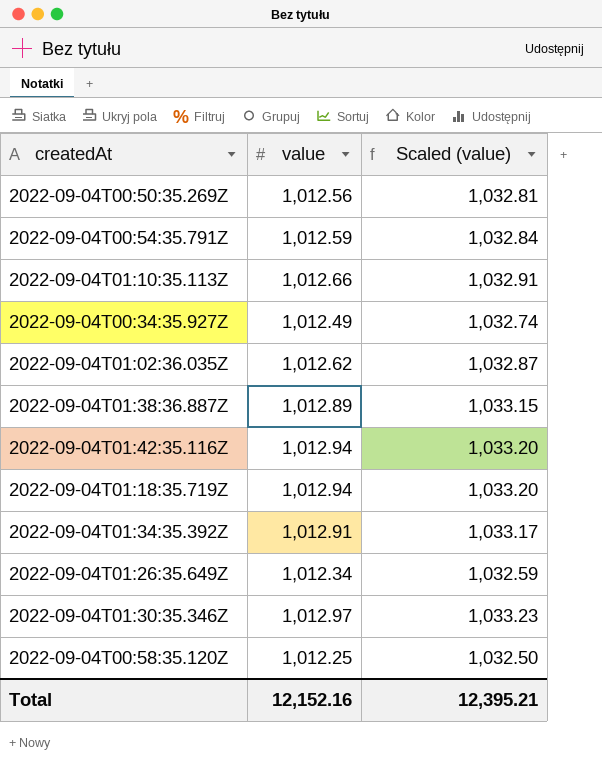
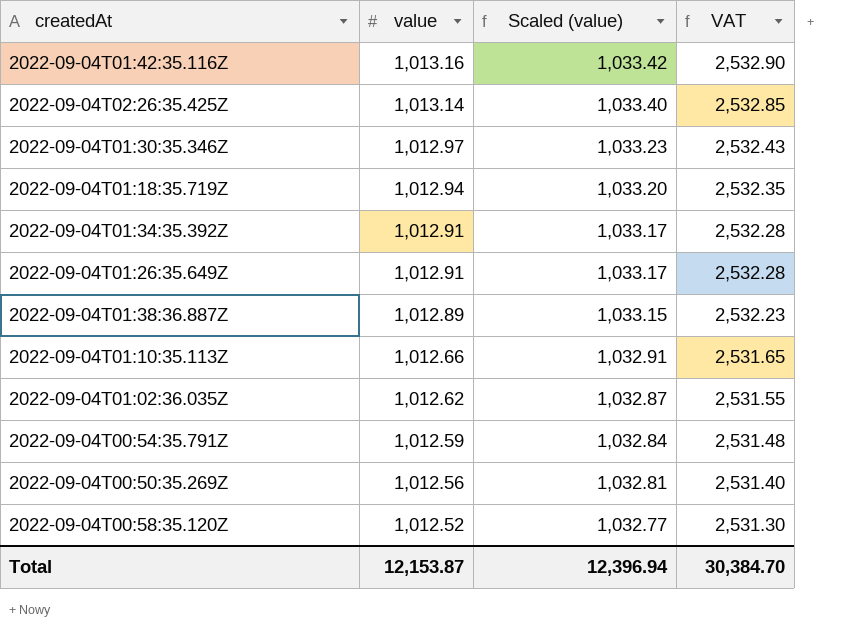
row order: none -> value descending
column VAT | formula: none -> [value] * 2.5
row 2022-09-04T00:34:35.927Z: 1,012.49 | 1,032.74 -> none
2022-09-04T01:42:35.116Z | value: 1,012.94 -> 1,013.16
2022-09-04T01:42:35.116Z | Scaled (value): 1,033.20 -> 1,033.42
row 2022-09-04T02:26:35.425Z: none -> 1,013.14 | 1,033.40 | 2,532.85
2022-09-04T01:26:35.649Z | value: 1,012.34 -> 1,012.91
2022-09-04T01:26:35.649Z | Scaled (value): 1,032.59 -> 1,033.17
2022-09-04T00:58:35.120Z | value: 1,012.25 -> 1,012.52
2022-09-04T00:58:35.120Z | Scaled (value): 1,032.50 -> 1,032.77
Total | value: 12,152.16 -> 12,153.87
Total | Scaled (value): 12,395.21 -> 12,396.94

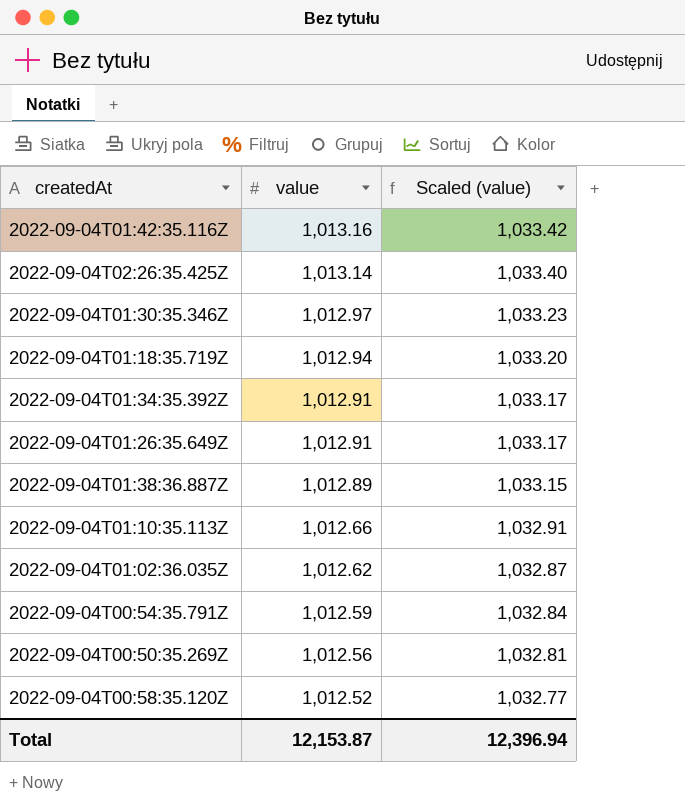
column VAT | formula: [value] * 2.5 -> none

